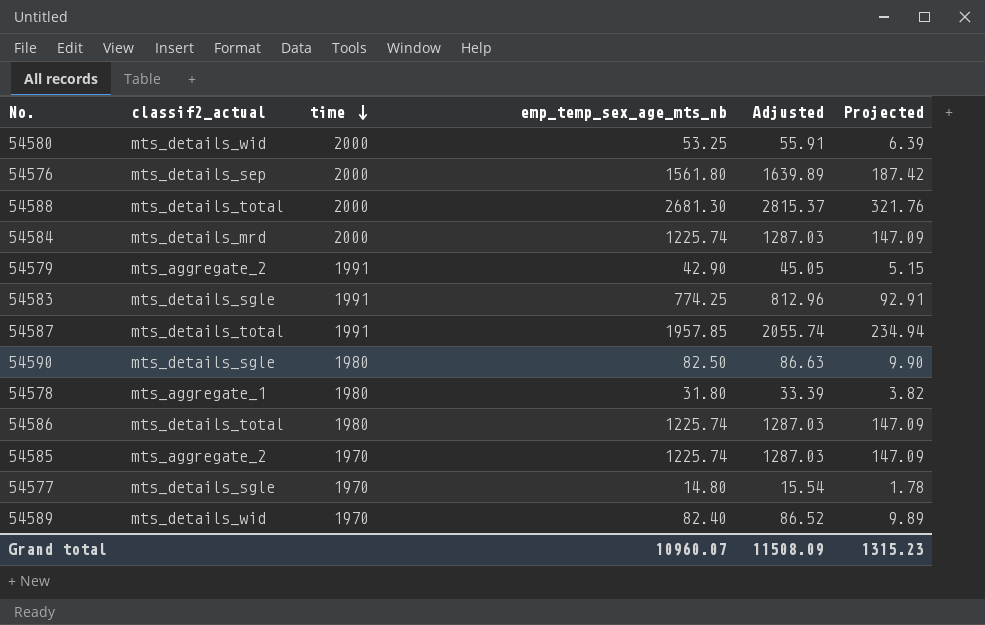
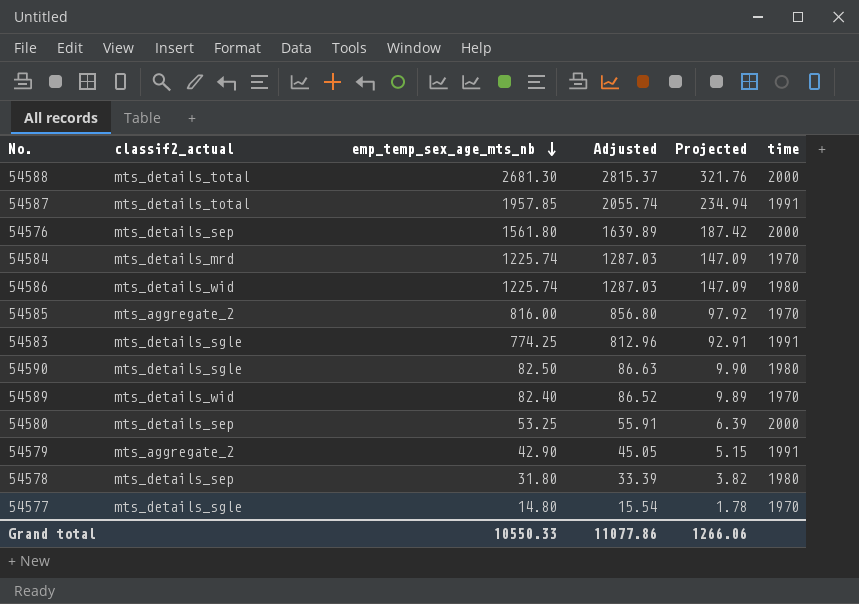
row order: time descending -> emp_temp_sex_age_mts_nb descending
column time | position: 3 -> 6
54584 | time: 2000 -> 1970
54586 | classif2_actual: mts_details_total -> mts_details_wid
54585 | emp_temp_sex_age_mts_nb: 1225.74 -> 816.00
54585 | Adjusted: 1287.03 -> 856.80
54585 | Projected: 147.09 -> 97.92
54580 | classif2_actual: mts_details_wid -> mts_details_sep
54578 | classif2_actual: mts_aggregate_1 -> mts_details_sep
Grand total | emp_temp_sex_age_mts_nb: 10960.07 -> 10550.33
Grand total | Adjusted: 11508.09 -> 11077.86
Grand total | Projected: 1315.23 -> 1266.06

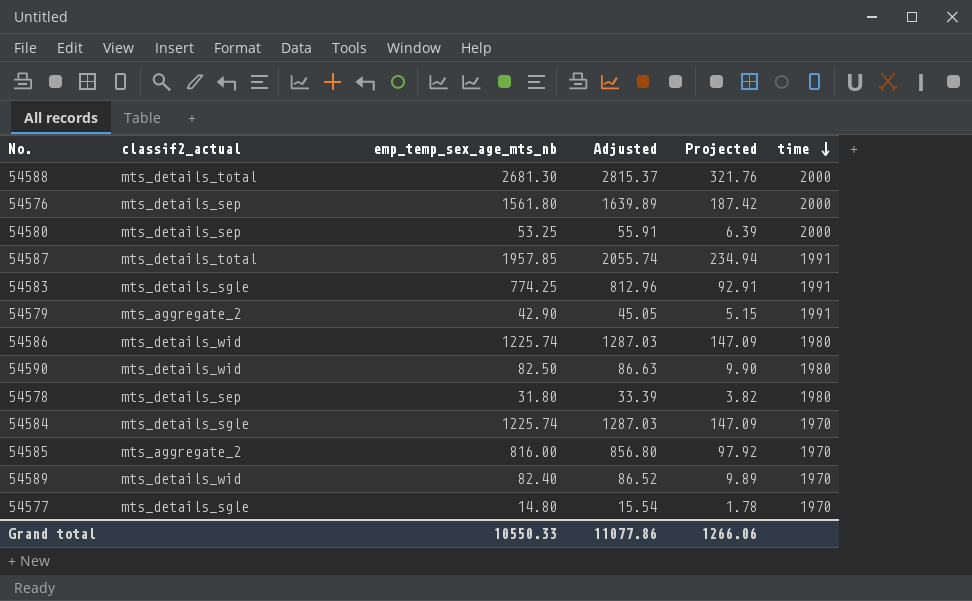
row order: emp_temp_sex_age_mts_nb descending -> time descending
54590 | classif2_actual: mts_details_sgle -> mts_details_wid
54584 | classif2_actual: mts_details_mrd -> mts_details_sgle

